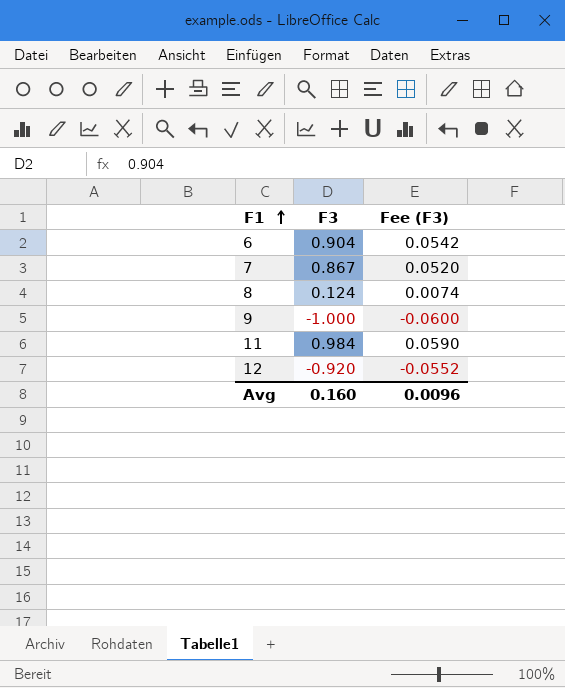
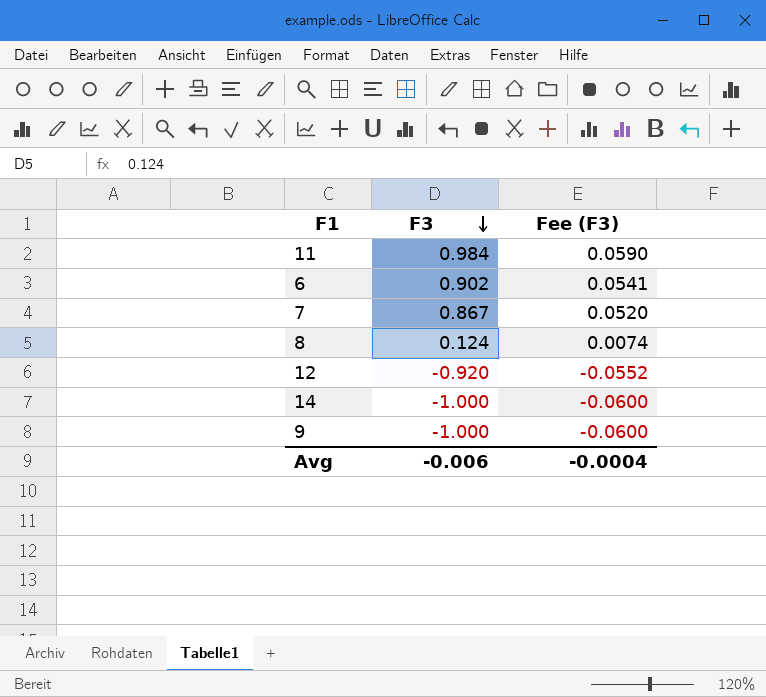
row order: F1 ascending -> F3 descending
6 | F3: 0.904 -> 0.902
6 | Fee (F3): 0.0542 -> 0.0541
row 14: none -> -1.000 | -0.0600
Avg | F3: 0.160 -> -0.006
Avg | Fee (F3): 0.0096 -> -0.0004

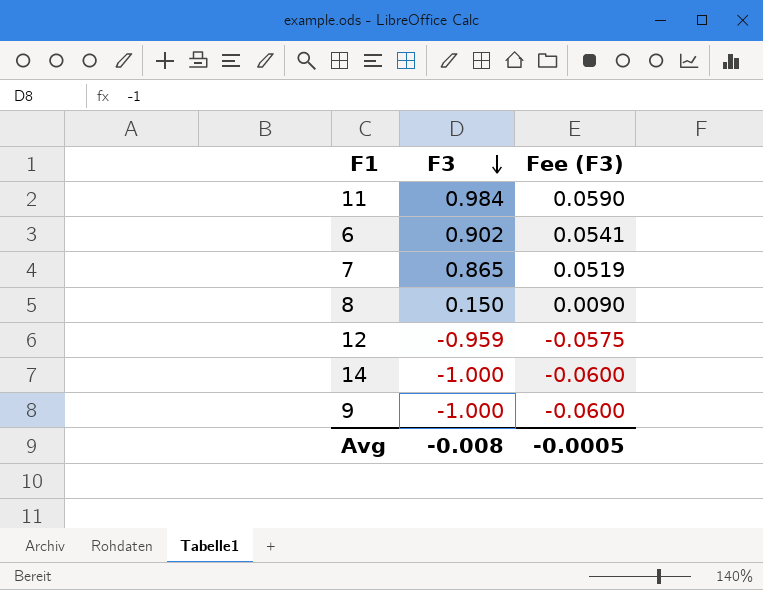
7 | F3: 0.867 -> 0.865
7 | Fee (F3): 0.0520 -> 0.0519
8 | F3: 0.124 -> 0.150
8 | Fee (F3): 0.0074 -> 0.0090
12 | F3: -0.920 -> -0.959
12 | Fee (F3): -0.0552 -> -0.0575
Avg | F3: -0.006 -> -0.008
Avg | Fee (F3): -0.0004 -> -0.0005

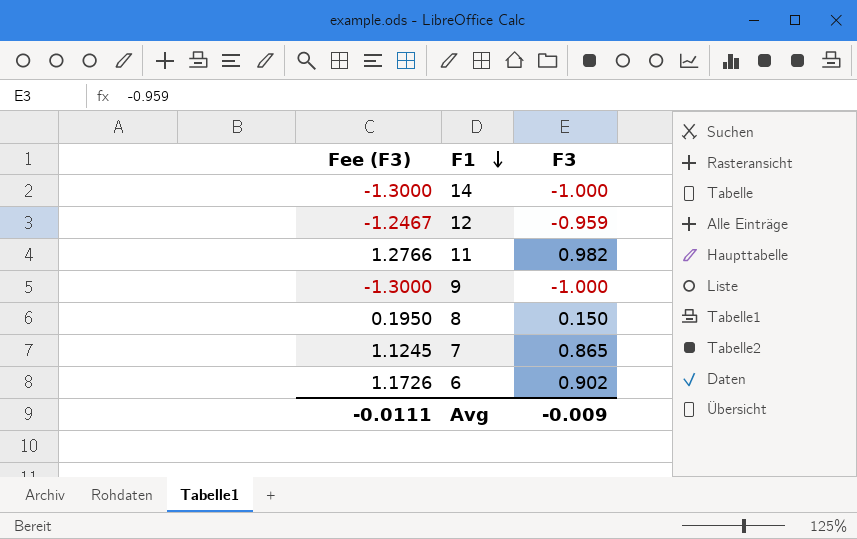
row order: F3 descending -> F1 descending
column Fee (F3) | formula: [F3] * 0.06 -> [F3] * 1.3
column Fee (F3) | position: 3 -> 1
11 | F3: 0.984 -> 0.982
Avg | Fee (F3): -0.0005 -> -0.0111
Avg | F3: -0.008 -> -0.009

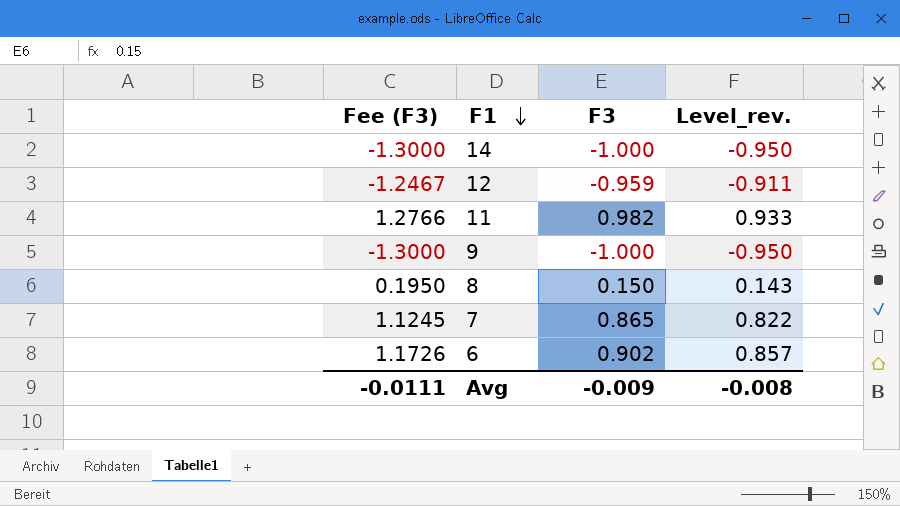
column Level_rev. | formula: none -> [F3] * 0.95

